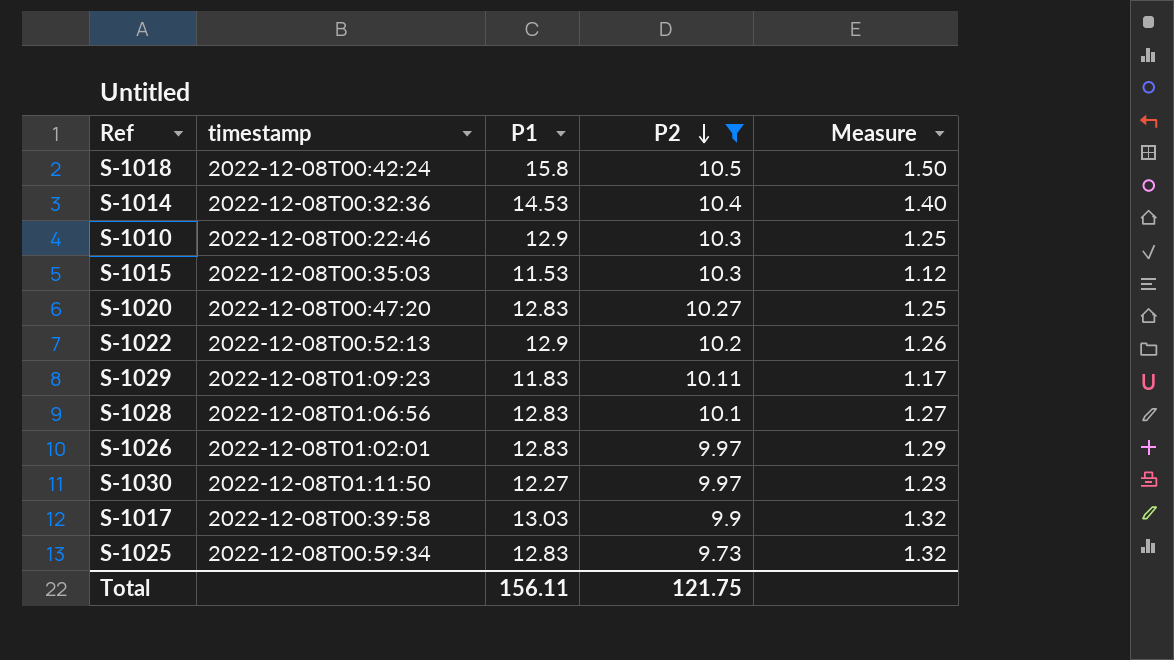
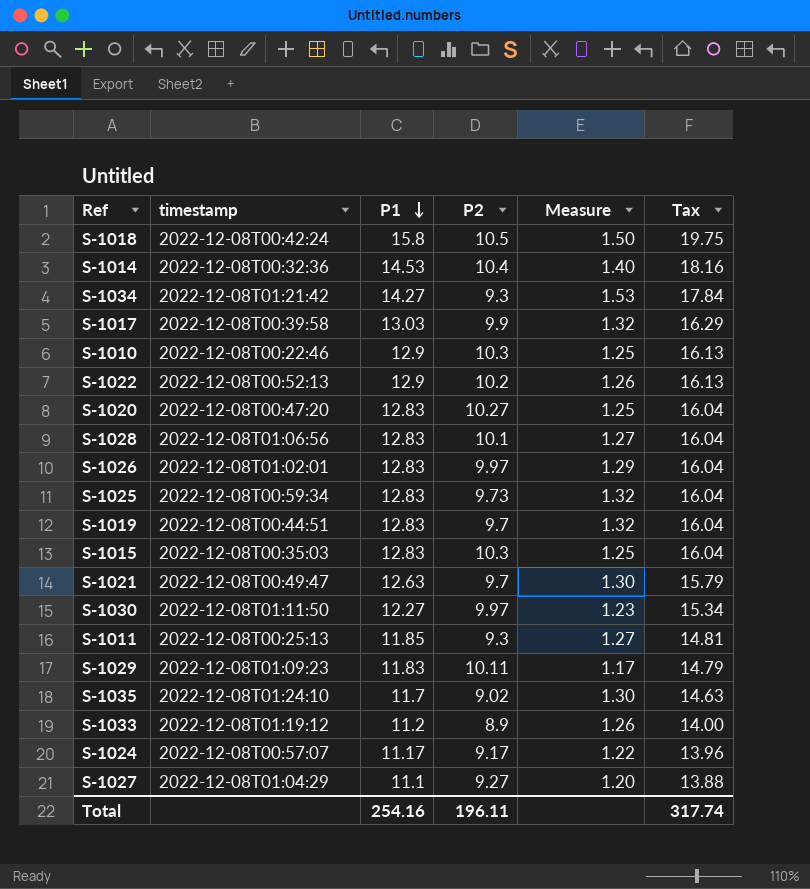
filter: P2 >= 9.73 -> none
row order: P2 descending -> P1 descending
column Tax | formula: none -> [P1] * 1.25
S-1015 | P1: 11.53 -> 12.83
S-1015 | Measure: 1.12 -> 1.25
Total | P1: 156.11 -> 254.16
Total | P2: 121.75 -> 196.11

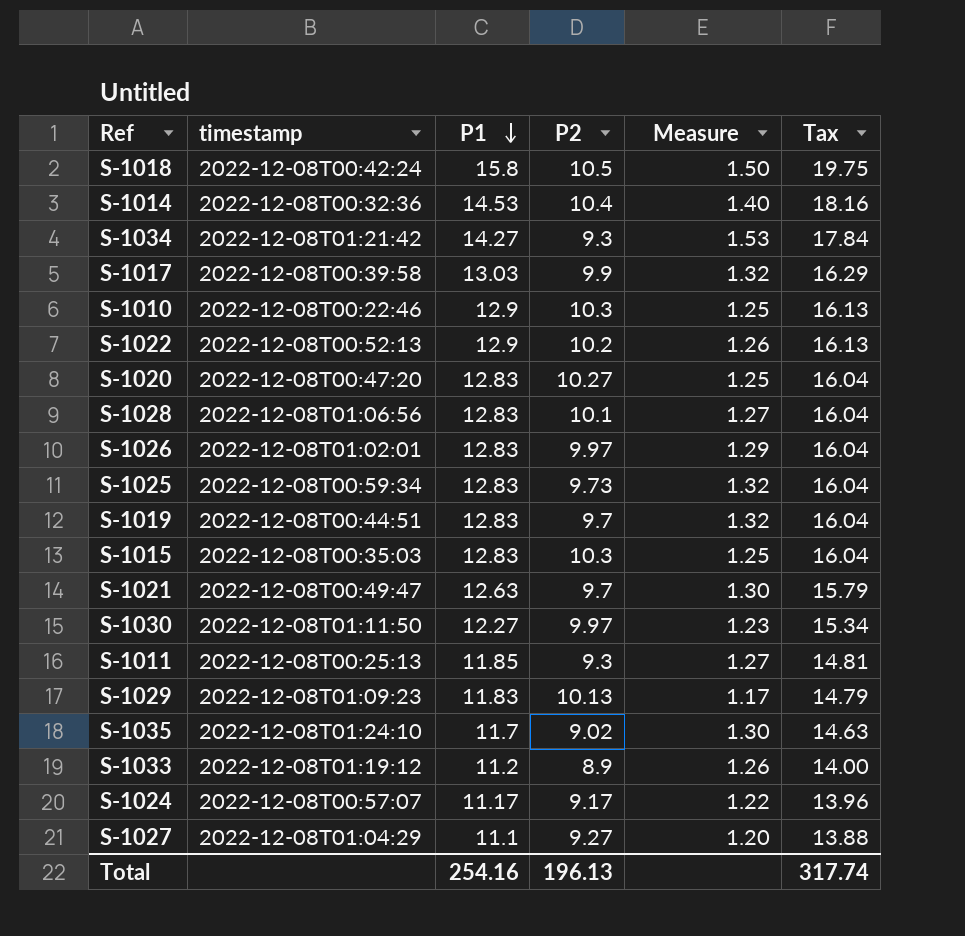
S-1029 | P2: 10.11 -> 10.13
Total | P2: 196.11 -> 196.13

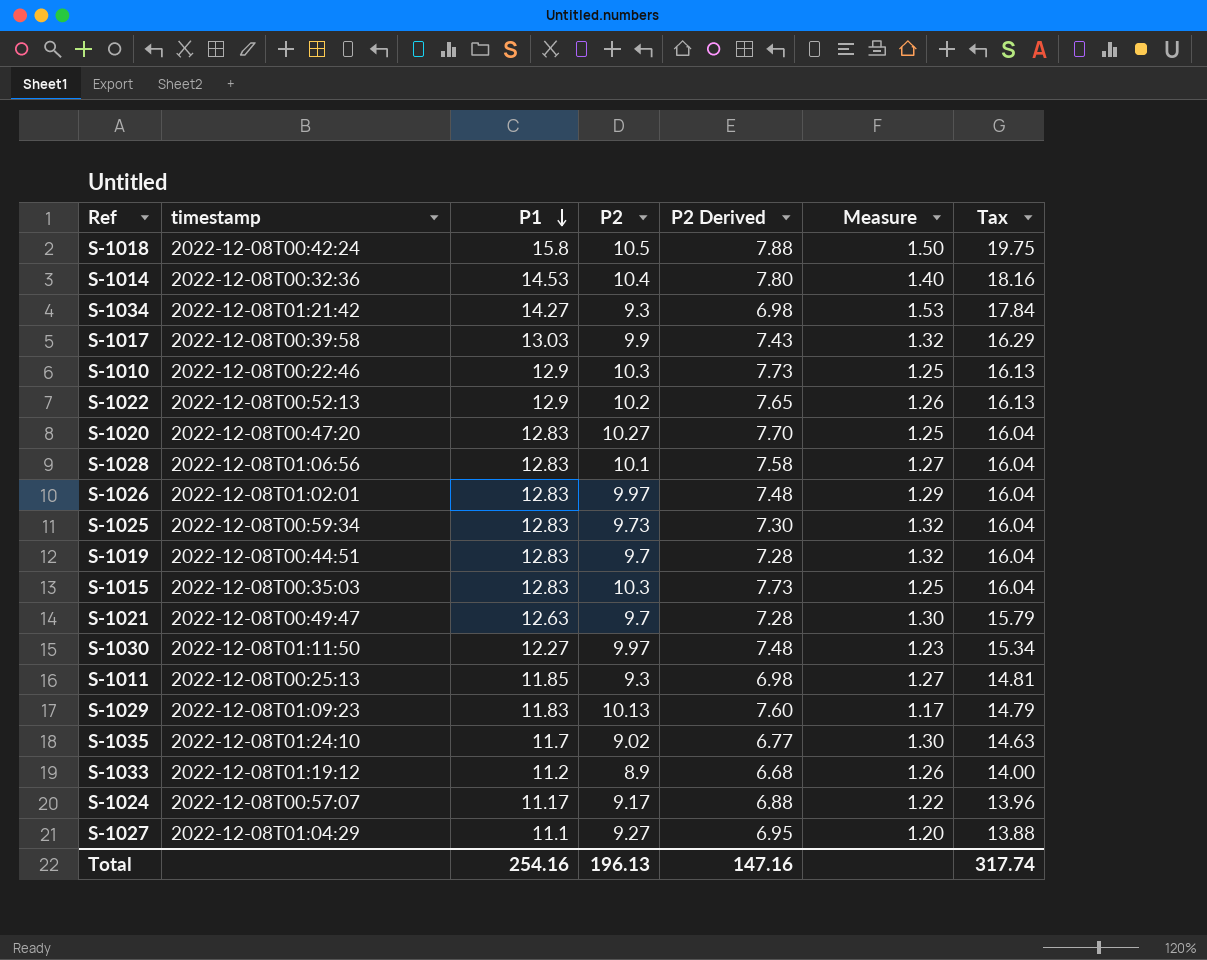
column P2 Derived | formula: none -> [P2] * 0.75

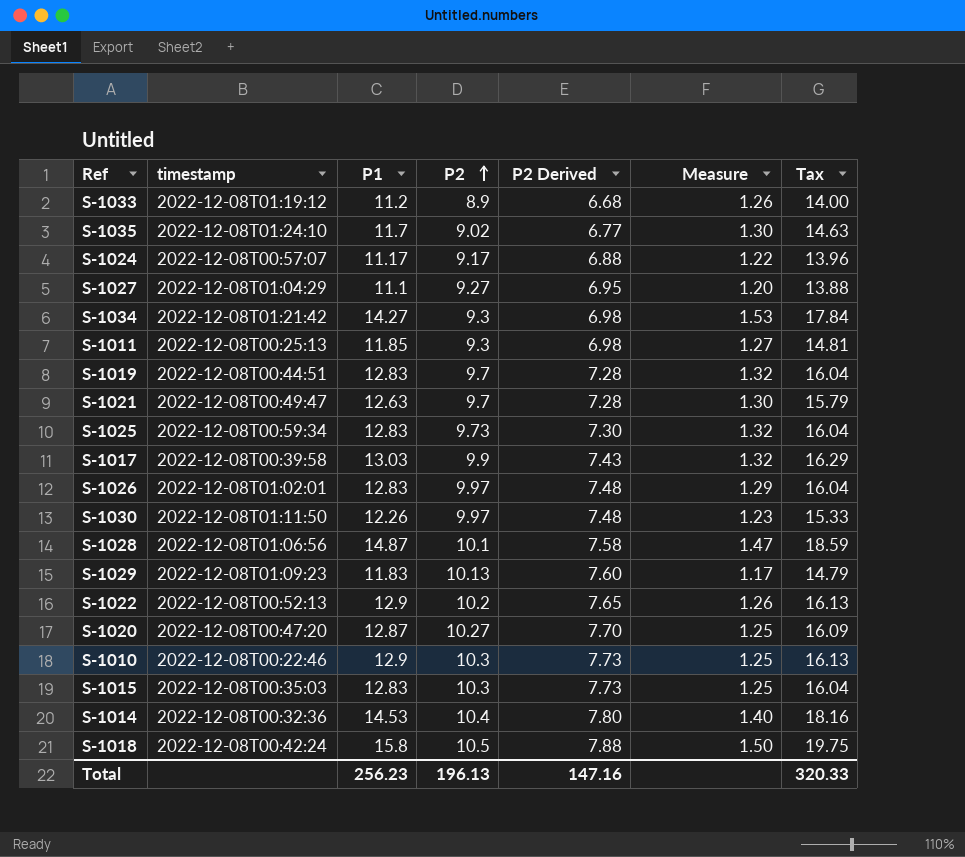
row order: P1 descending -> P2 ascending
S-1030 | P1: 12.27 -> 12.26
S-1030 | Tax: 15.34 -> 15.33
S-1028 | P1: 12.83 -> 14.87
S-1028 | Measure: 1.27 -> 1.47
S-1028 | Tax: 16.04 -> 18.59
S-1020 | P1: 12.83 -> 12.87
S-1020 | Tax: 16.04 -> 16.09
Total | P1: 254.16 -> 256.23
Total | Tax: 317.74 -> 320.33

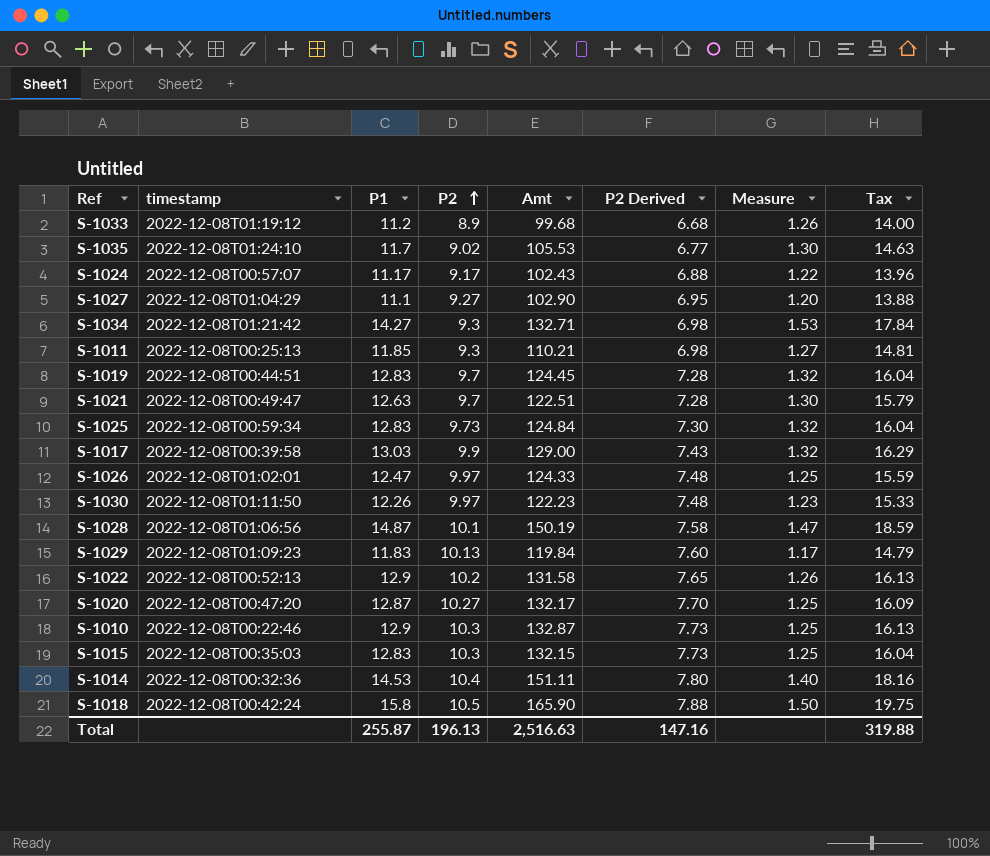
column Amt | formula: none -> [P1] * [P2]
S-1026 | P1: 12.83 -> 12.47
S-1026 | Measure: 1.29 -> 1.25
S-1026 | Tax: 16.04 -> 15.59
Total | P1: 256.23 -> 255.87
Total | Tax: 320.33 -> 319.88

